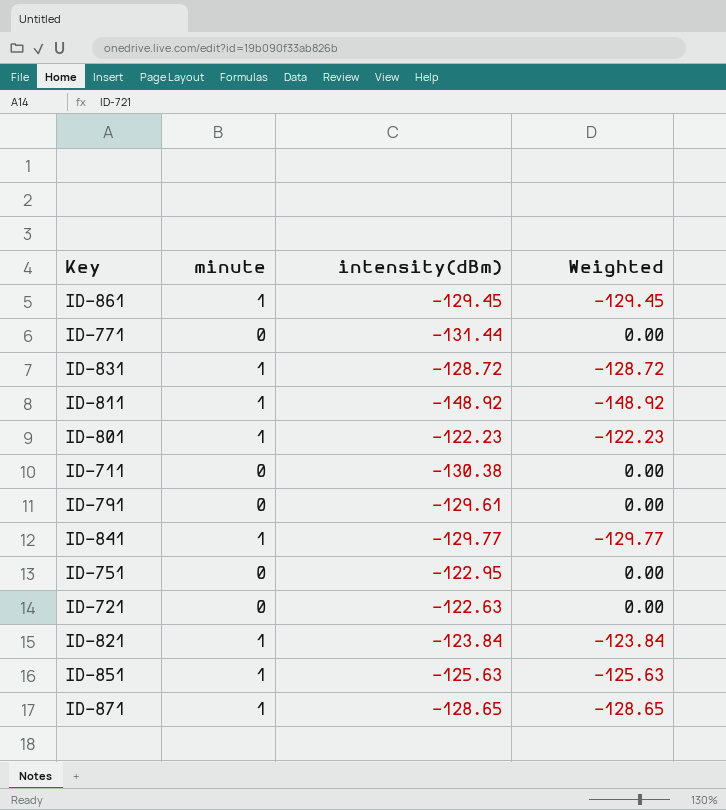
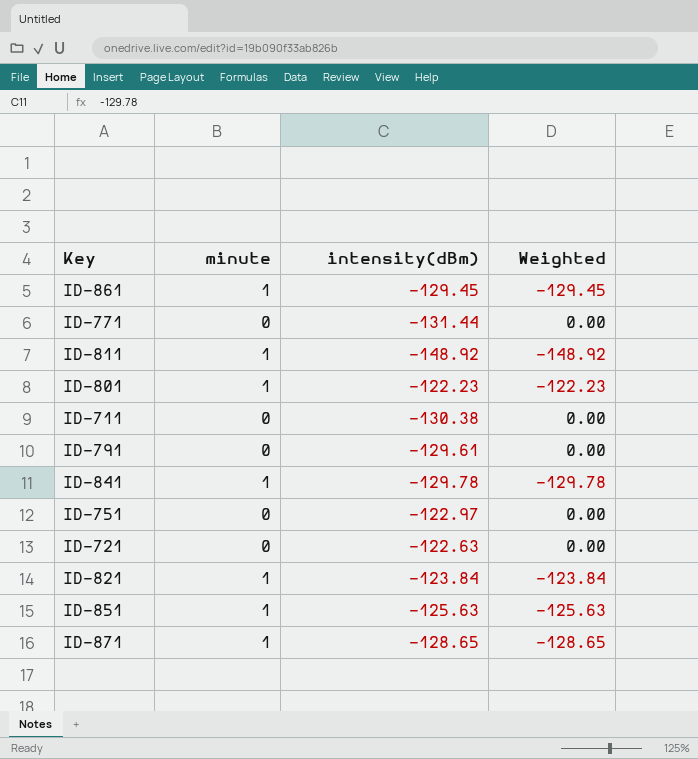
row ID-831: 1 | -128.72 | -128.72 -> none
ID-841 | intensity(dBm): -129.77 -> -129.78
ID-841 | Weighted: -129.77 -> -129.78
ID-751 | intensity(dBm): -122.95 -> -122.97

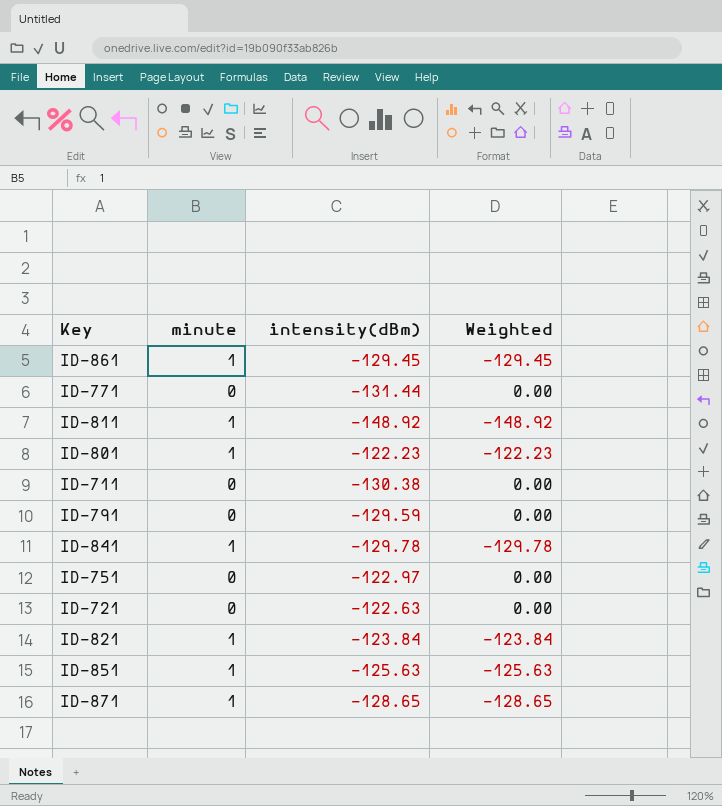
ID-791 | intensity(dBm): -129.61 -> -129.59

